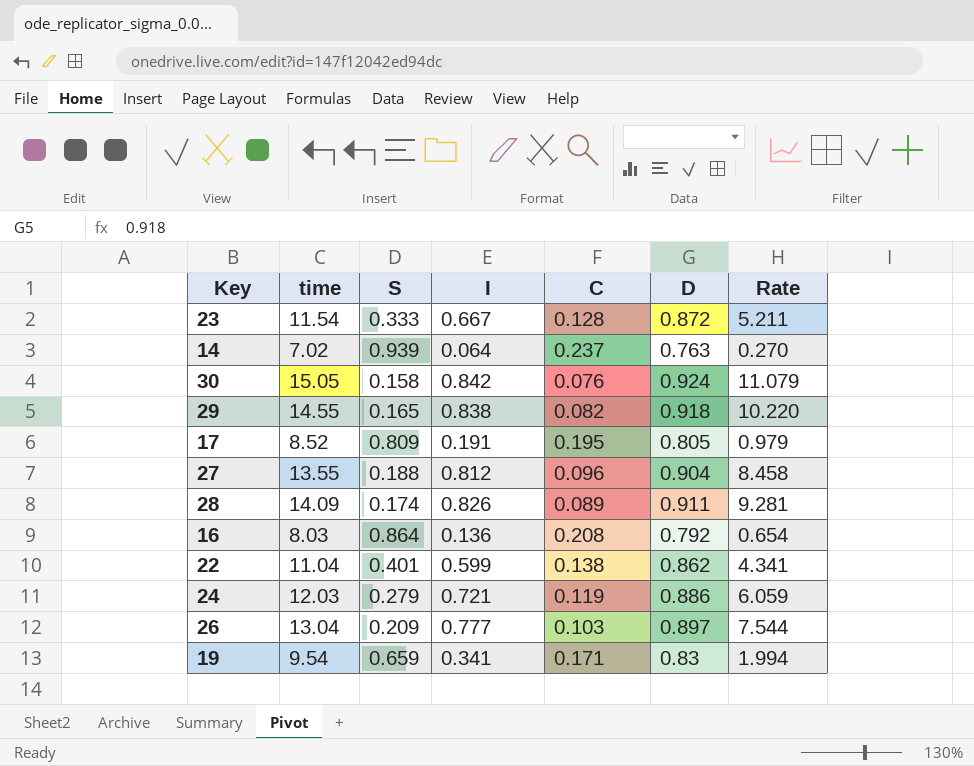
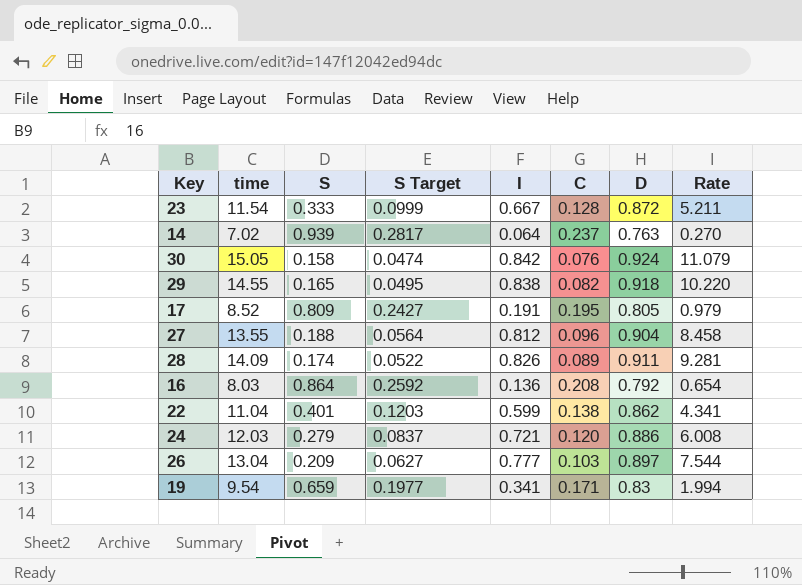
column S Target | formula: none -> [S] * 0.3
24 | C: 0.119 -> 0.120
24 | Rate: 6.059 -> 6.008

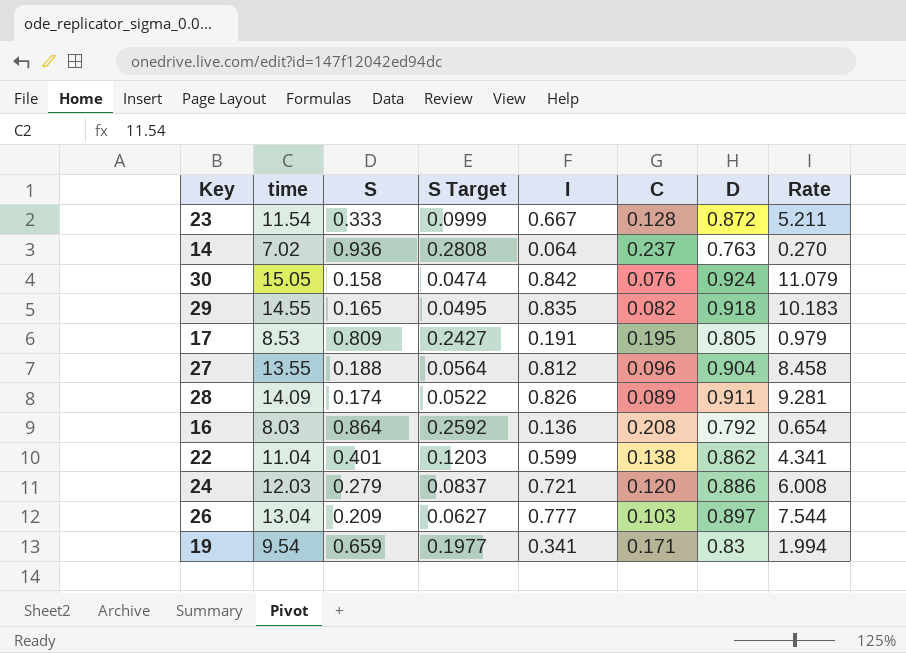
14 | S: 0.939 -> 0.936
14 | S Target: 0.2817 -> 0.2808
29 | I: 0.838 -> 0.835
29 | Rate: 10.220 -> 10.183
17 | time: 8.52 -> 8.53

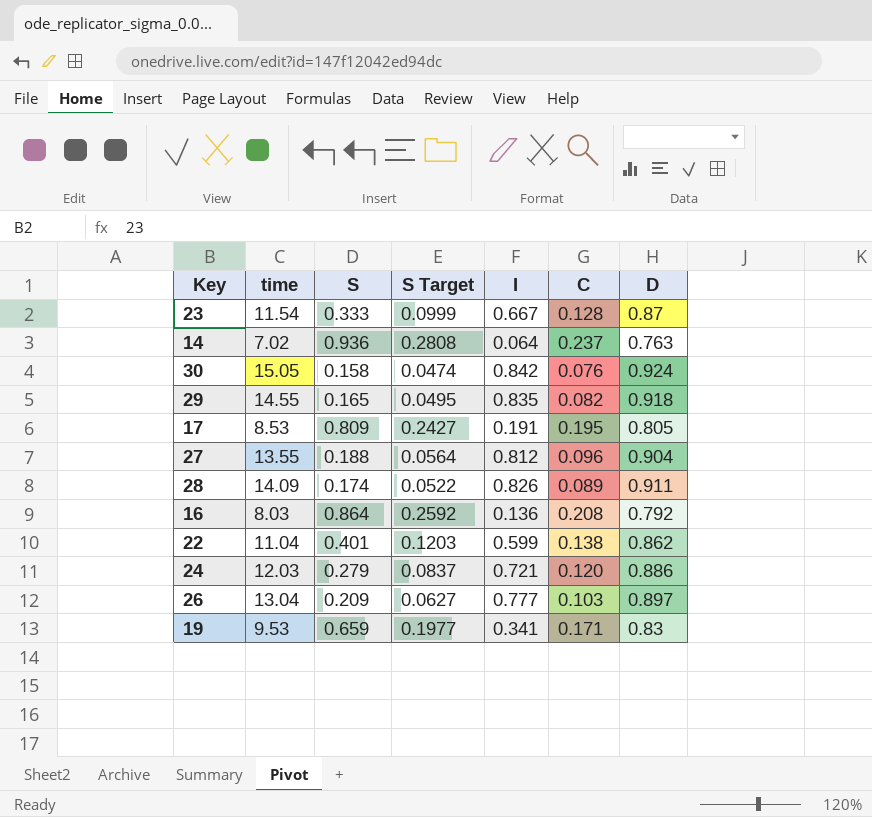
column Rate | formula: [I] / [C] -> none
23 | D: 0.872 -> 0.87
19 | time: 9.54 -> 9.53

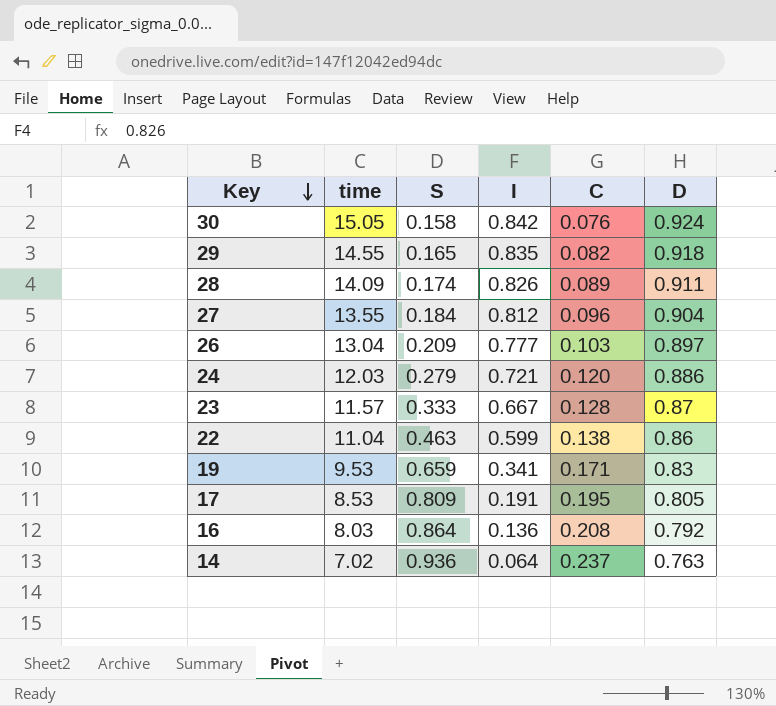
row order: none -> Key descending
column S Target | formula: [S] * 0.3 -> none
27 | S: 0.188 -> 0.184
23 | time: 11.54 -> 11.57
22 | S: 0.401 -> 0.463
22 | D: 0.862 -> 0.86

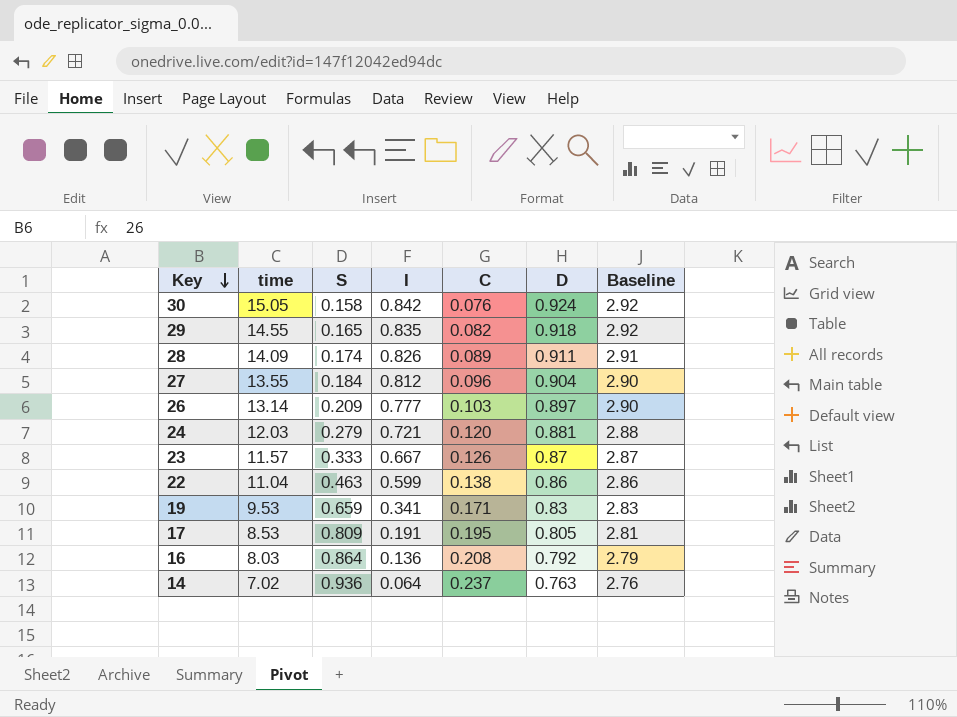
column Baseline | formula: none -> [D] + 2
26 | time: 13.04 -> 13.14
24 | D: 0.886 -> 0.881
23 | C: 0.128 -> 0.126

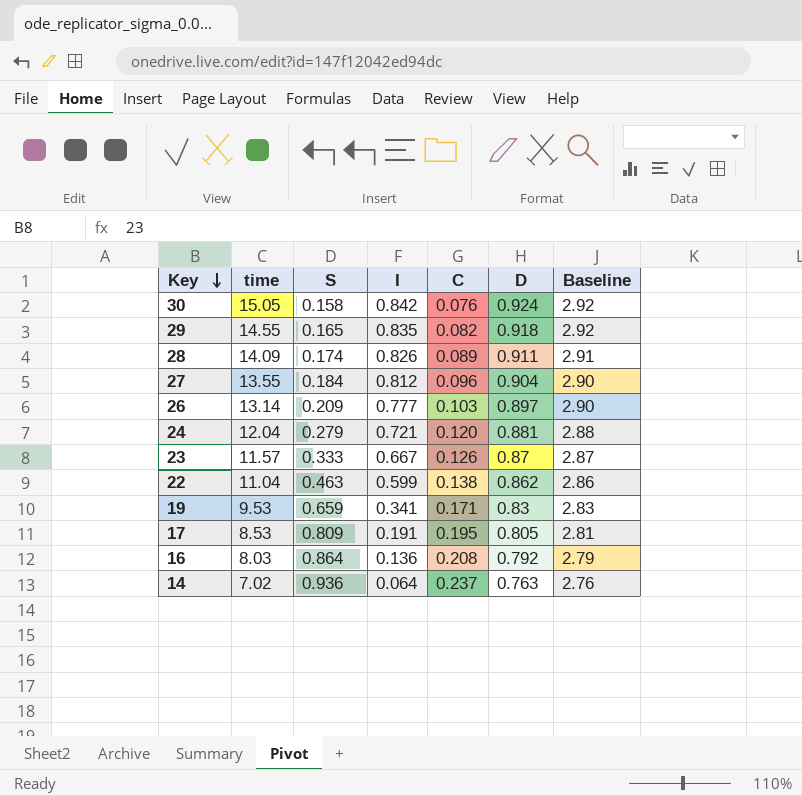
24 | time: 12.03 -> 12.04
22 | D: 0.86 -> 0.862

